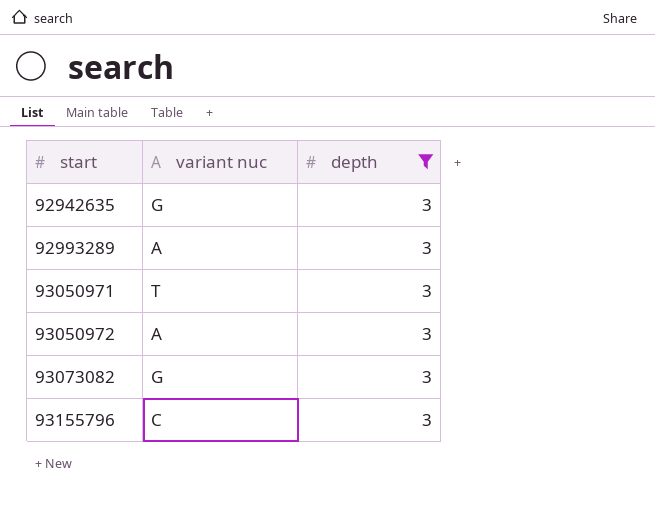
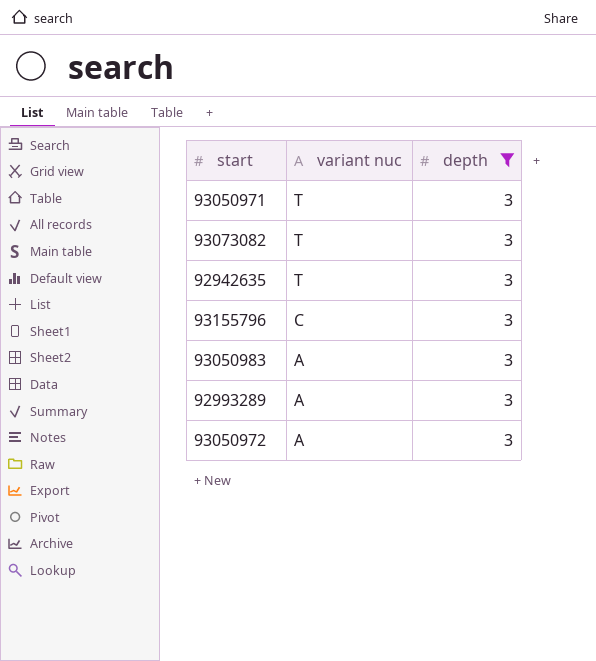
row order: start ascending -> variant nuc descending
93073082 | variant nuc: G -> T
92942635 | variant nuc: G -> T
row 93050983: none -> A | 3

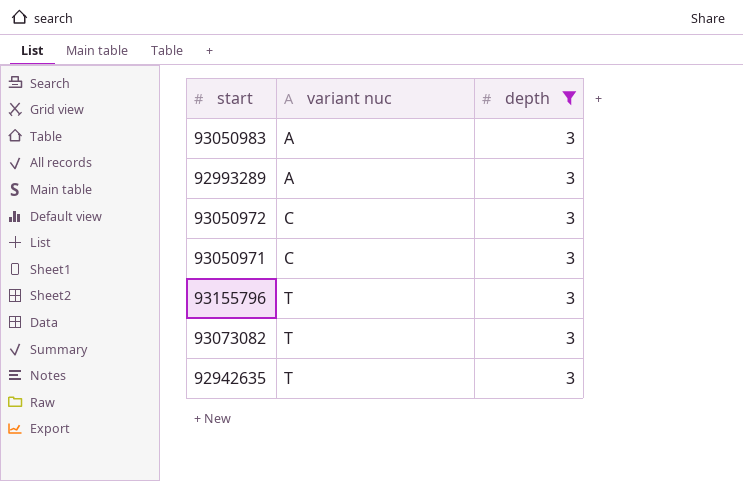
row order: variant nuc descending -> variant nuc ascending
93050972 | variant nuc: A -> C
93050971 | variant nuc: T -> C
93155796 | variant nuc: C -> T

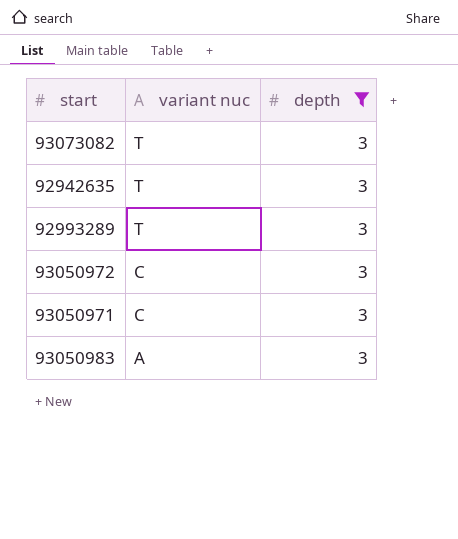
row order: variant nuc ascending -> variant nuc descending
row 93155796: T | 3 -> none
92993289 | variant nuc: A -> T

